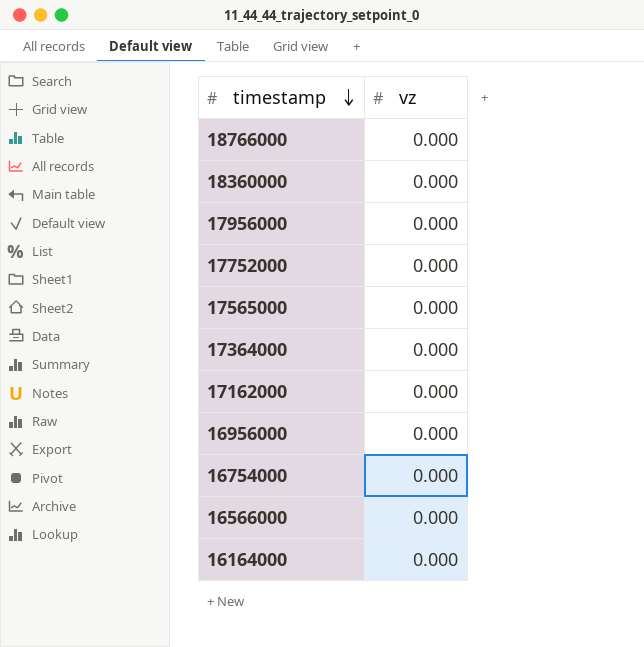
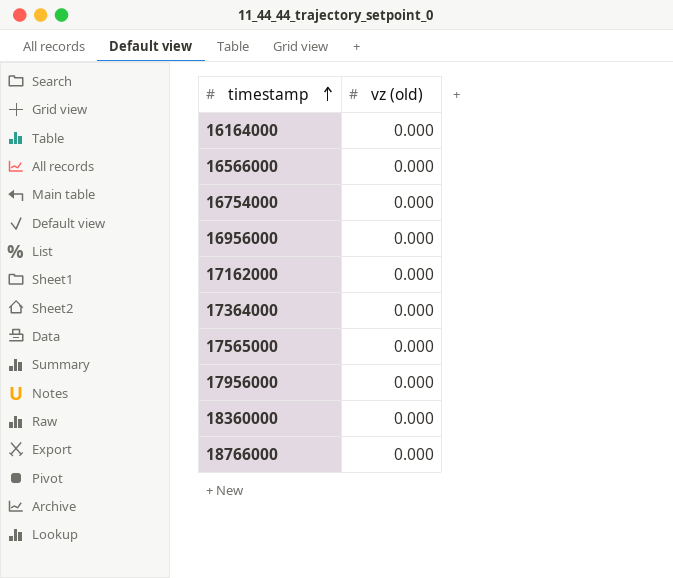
row order: timestamp descending -> timestamp ascending
column name: vz -> vz (old)
row 17752000: 0.000 -> none

